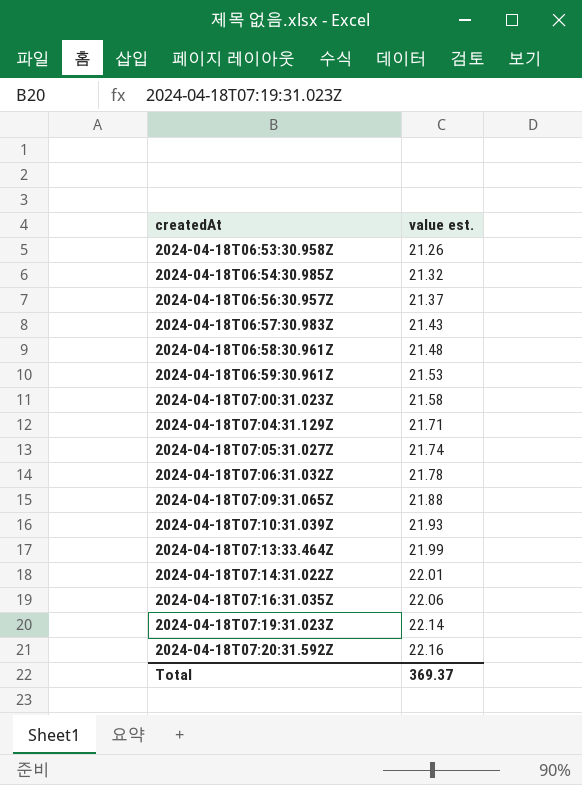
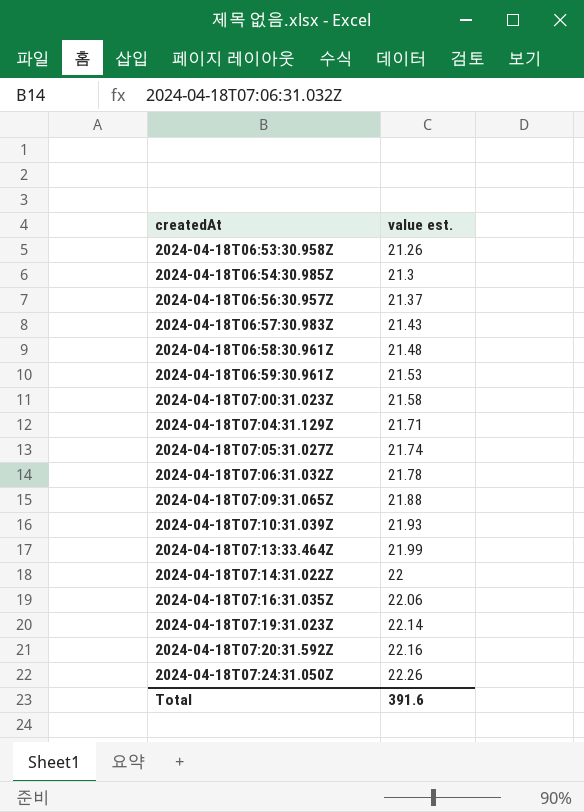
2024-04-18T06:54:30.985Z | value est.: 21.32 -> 21.3
2024-04-18T07:14:31.022Z | value est.: 22.01 -> 22
row 2024-04-18T07:24:31.050Z: none -> 22.26
Total | value est.: 369.37 -> 391.6

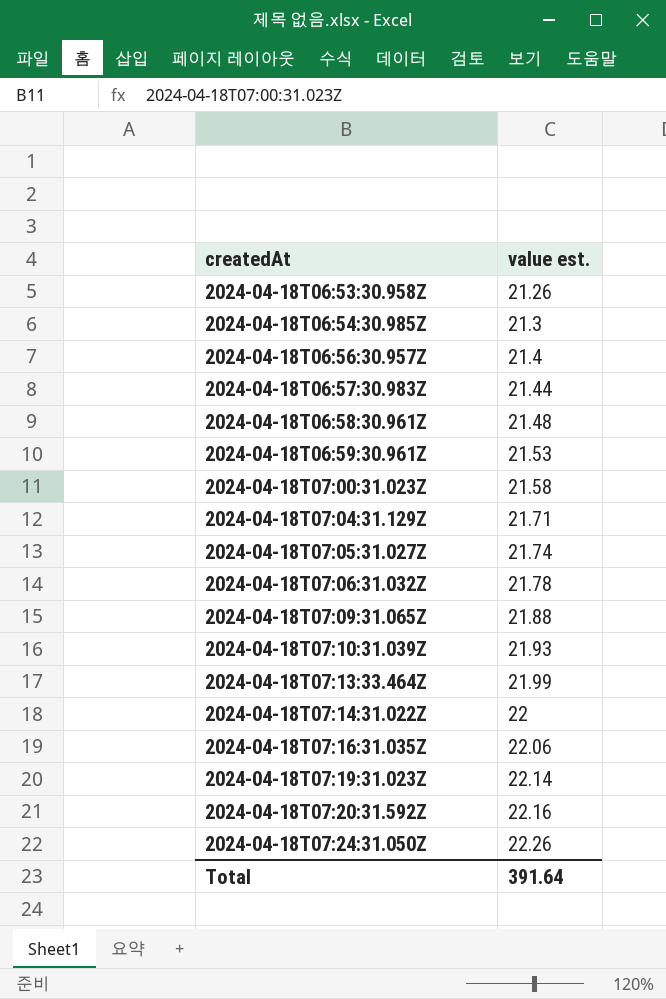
2024-04-18T06:56:30.957Z | value est.: 21.37 -> 21.4
2024-04-18T06:57:30.983Z | value est.: 21.43 -> 21.44
Total | value est.: 391.6 -> 391.64

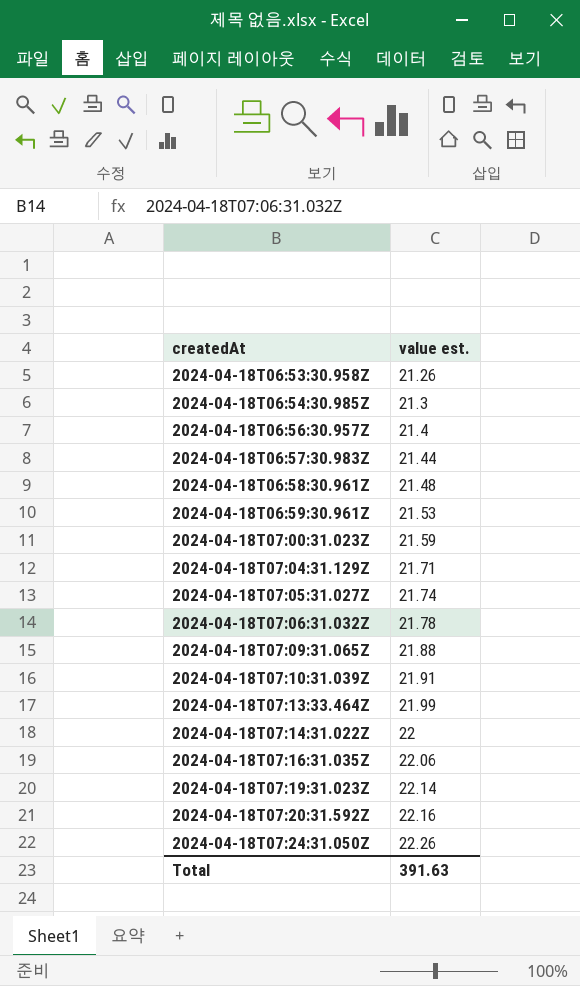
2024-04-18T07:00:31.023Z | value est.: 21.58 -> 21.59
2024-04-18T07:10:31.039Z | value est.: 21.93 -> 21.91
Total | value est.: 391.64 -> 391.63

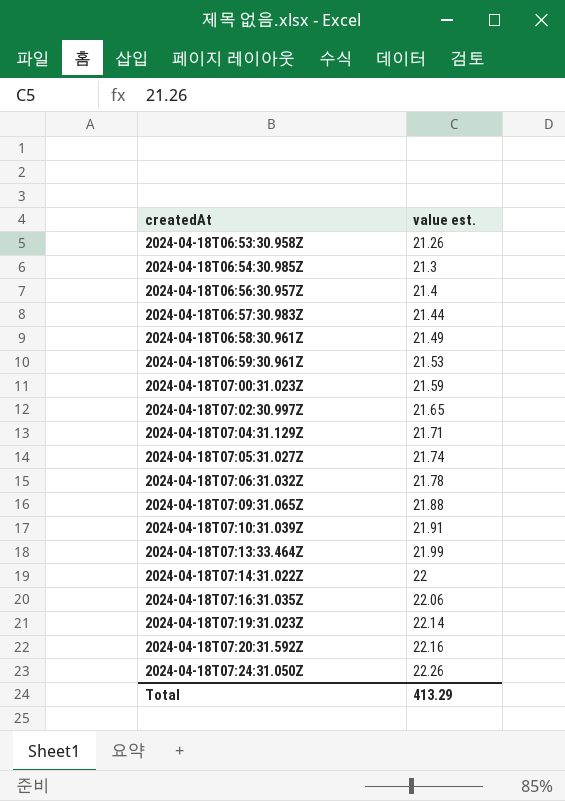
2024-04-18T06:58:30.961Z | value est.: 21.48 -> 21.49
row 2024-04-18T07:02:30.997Z: none -> 21.65
Total | value est.: 391.63 -> 413.29

